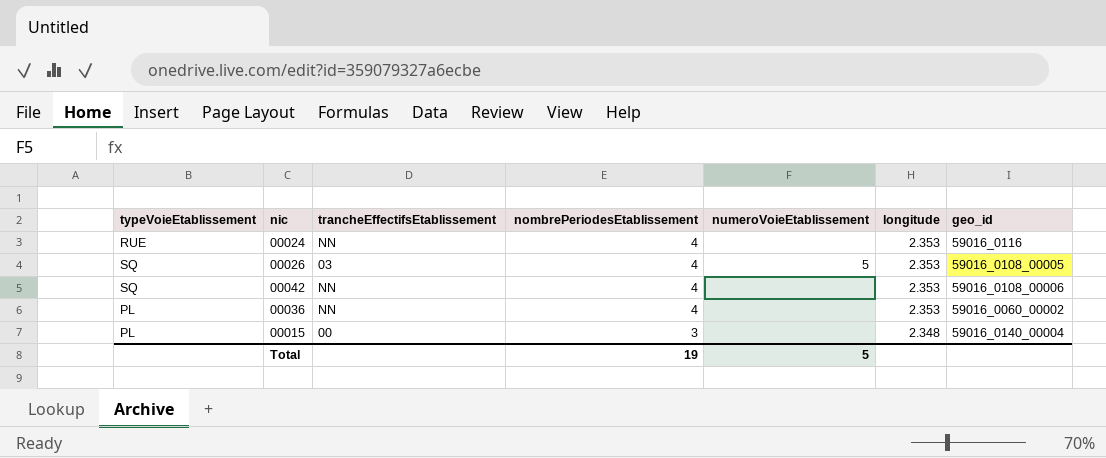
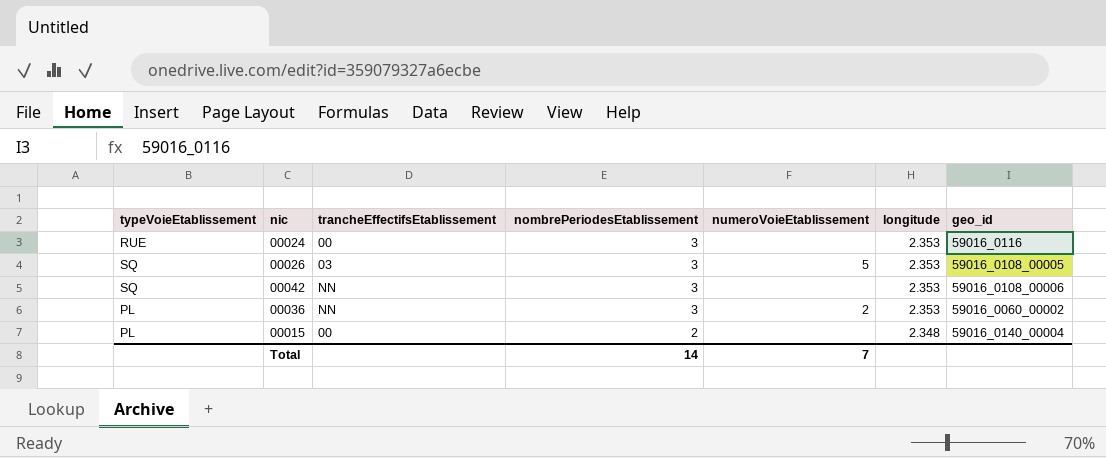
00024 | trancheEffectifsEtablissement: NN -> 00
00024 | nombrePeriodesEtablissement: 4 -> 3
00026 | nombrePeriodesEtablissement: 4 -> 3
00042 | nombrePeriodesEtablissement: 4 -> 3
00036 | nombrePeriodesEtablissement: 4 -> 3
00036 | numeroVoieEtablissement: none -> 2
00015 | nombrePeriodesEtablissement: 3 -> 2
Total | nombrePeriodesEtablissement: 19 -> 14
Total | numeroVoieEtablissement: 5 -> 7

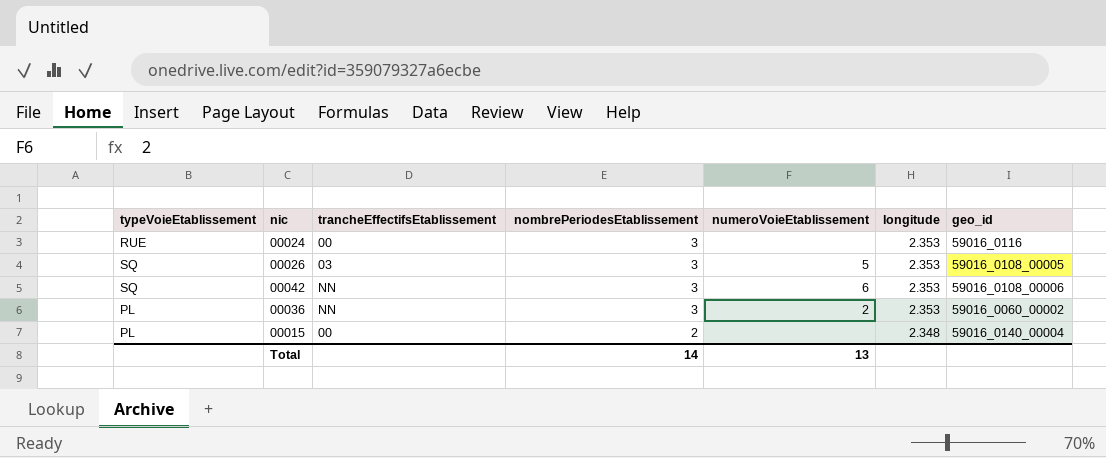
00042 | numeroVoieEtablissement: none -> 6
Total | numeroVoieEtablissement: 7 -> 13

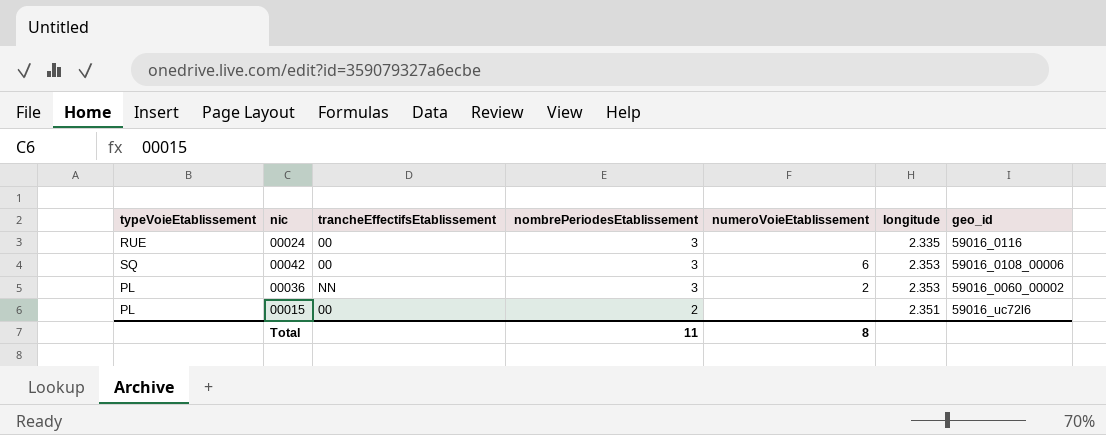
row 00026: SQ | 03 | 3 | 5 | 2.353 | 59016_0108_00005 -> none
00024 | longitude: 2.353 -> 2.335
00042 | trancheEffectifsEtablissement: NN -> 00
00015 | longitude: 2.348 -> 2.351
00015 | geo_id: 59016_0140_00004 -> 59016_uc72l6
Total | nombrePeriodesEtablissement: 14 -> 11
Total | numeroVoieEtablissement: 13 -> 8

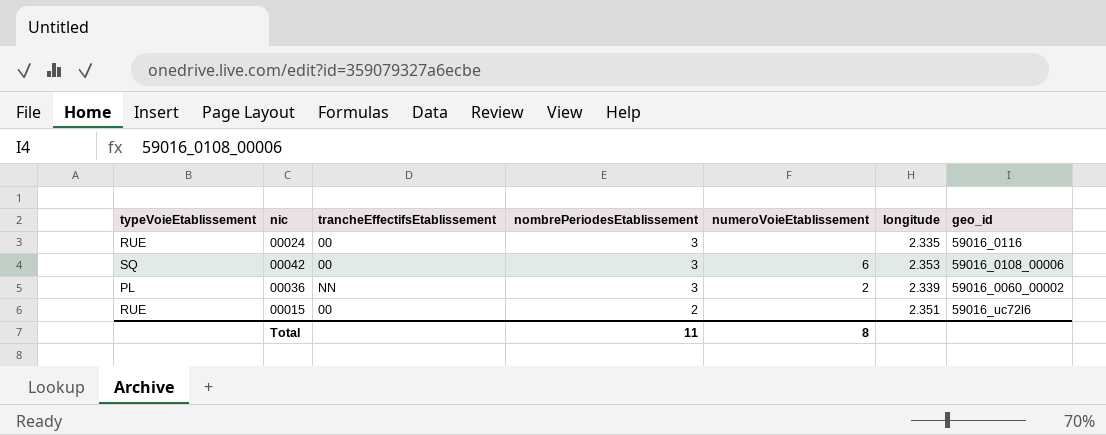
00036 | longitude: 2.353 -> 2.339
00015 | typeVoieEtablissement: PL -> RUE

